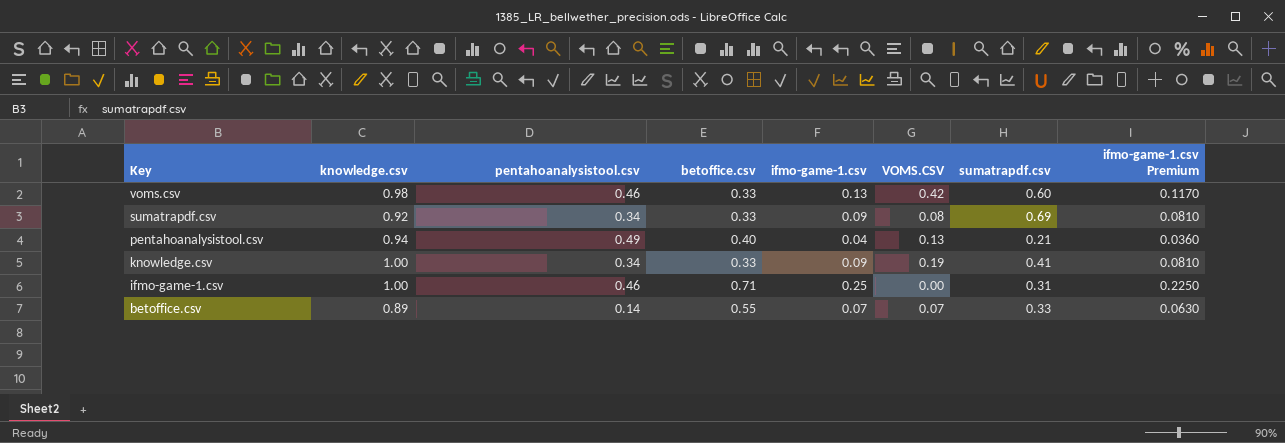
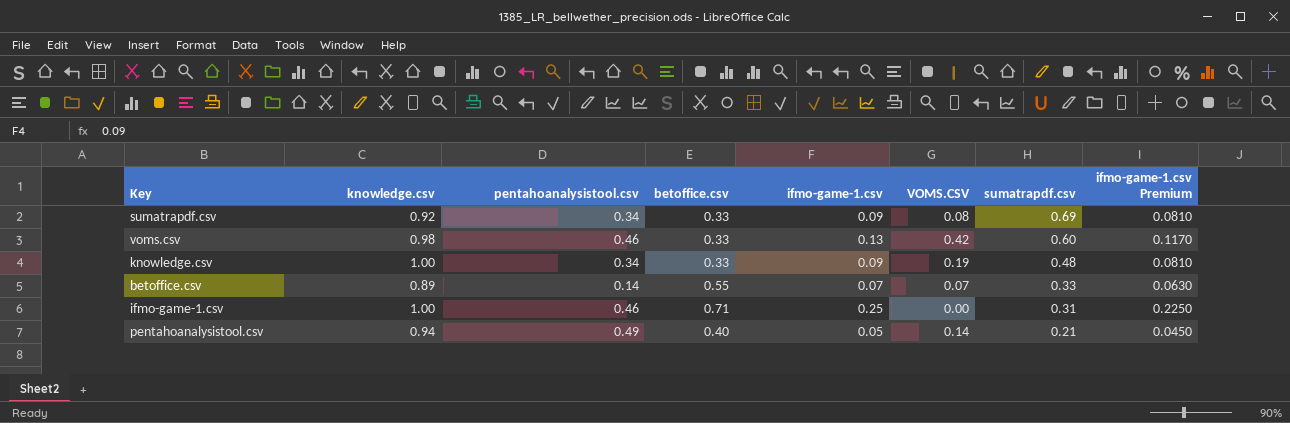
row order: Key descending -> sumatrapdf.csv descending
knowledge.csv | sumatrapdf.csv: 0.41 -> 0.48
pentahoanalysistool.csv | ifmo-game-1.csv: 0.04 -> 0.05
pentahoanalysistool.csv | VOMS.CSV: 0.13 -> 0.14
pentahoanalysistool.csv | ifmo-game-1.csv Premium: 0.0360 -> 0.0450

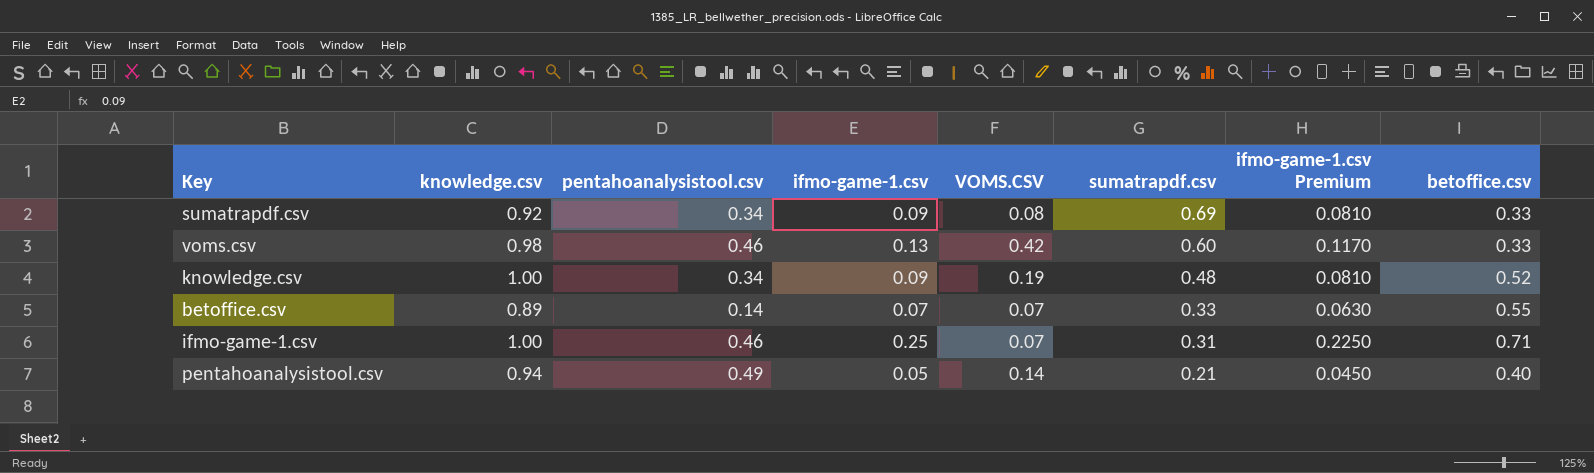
column betoffice.csv | position: 4 -> 8
knowledge.csv | betoffice.csv: 0.33 -> 0.52
ifmo-game-1.csv | VOMS.CSV: 0.00 -> 0.07

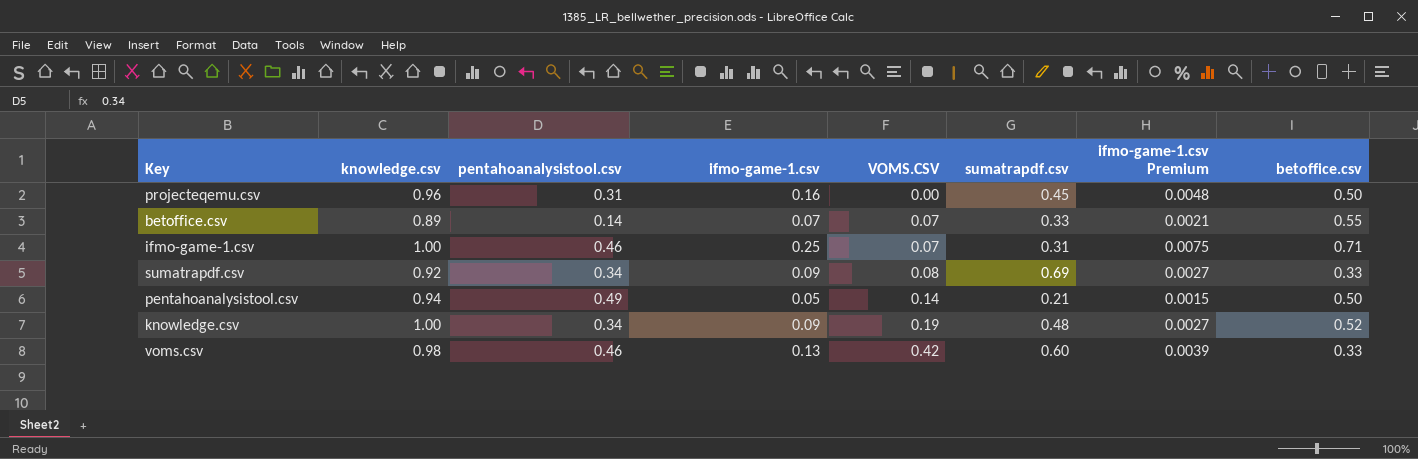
row order: sumatrapdf.csv descending -> VOMS.CSV ascending
column ifmo-game-1.csv Premium | formula: [ifmo-game-1.csv] * 0.9 -> [ifmo-game-1.csv] * 0.03
row projecteqemu.csv: none -> 0.96 | 0.31 | 0.16 | 0.00 | 0.45 | 0.0048 | 0.50
pentahoanalysistool.csv | betoffice.csv: 0.40 -> 0.50

